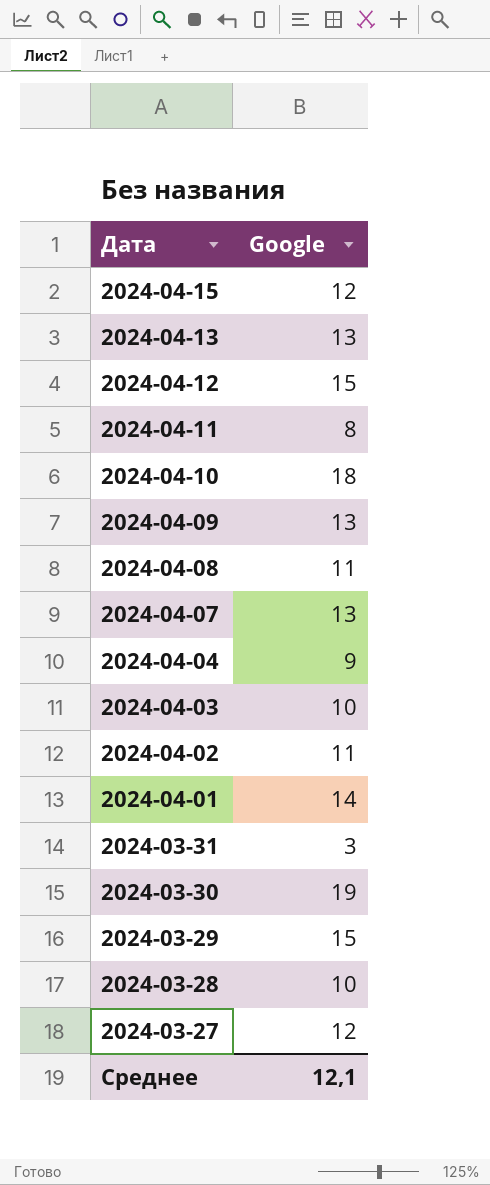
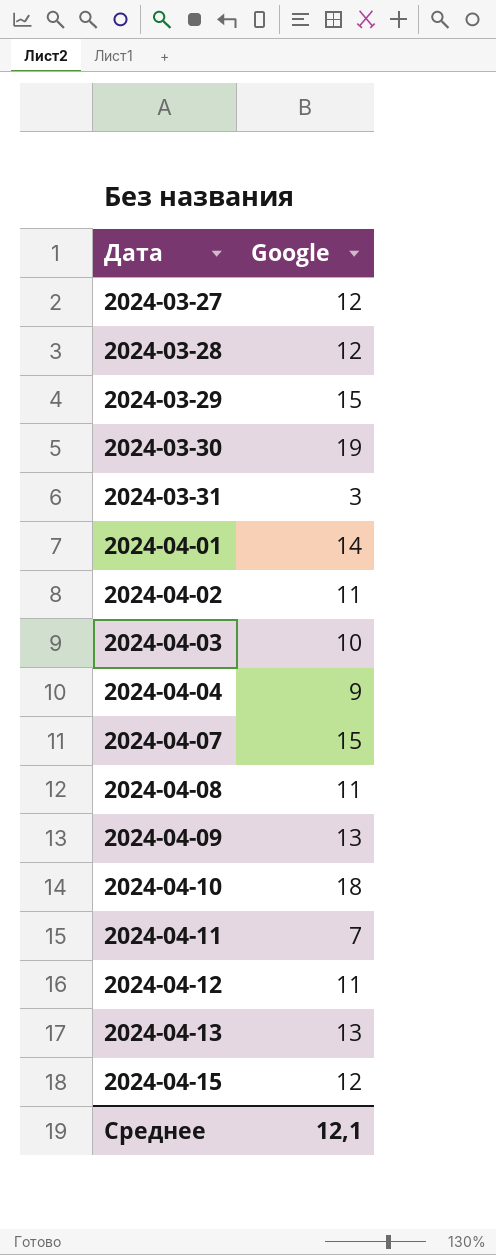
row order: Дата descending -> Дата ascending
2024-03-28 | Google: 10 -> 12
2024-04-07 | Google: 13 -> 15
2024-04-11 | Google: 8 -> 7
2024-04-12 | Google: 15 -> 11

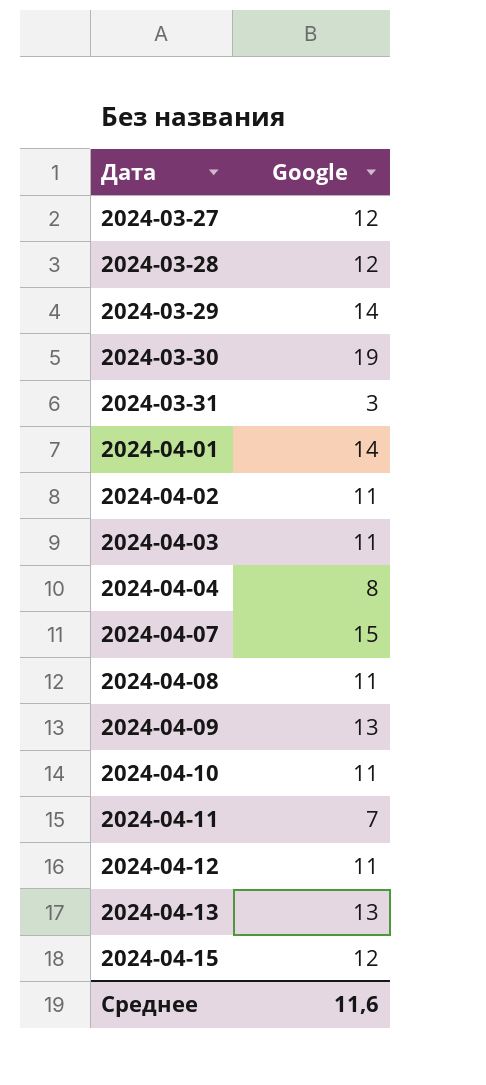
2024-03-29 | Google: 15 -> 14
2024-04-03 | Google: 10 -> 11
2024-04-04 | Google: 9 -> 8
2024-04-10 | Google: 18 -> 11
Среднее | Google: 12,1 -> 11,6

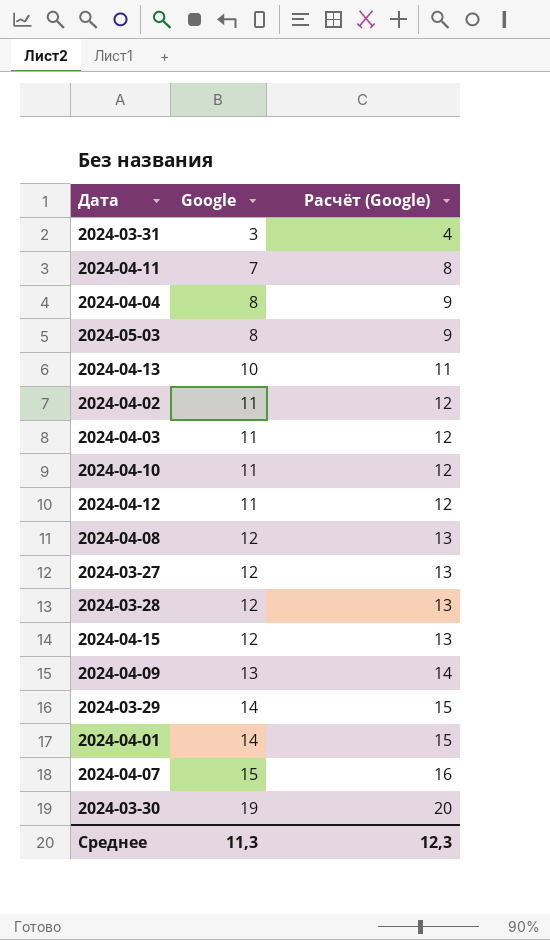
row order: Дата ascending -> Google ascending
column Расчёт (Google) | formula: none -> [Google] + 1
row 2024-05-03: none -> 8 | 9
2024-04-13 | Google: 13 -> 10
2024-04-08 | Google: 11 -> 12
Среднее | Google: 11,6 -> 11,3

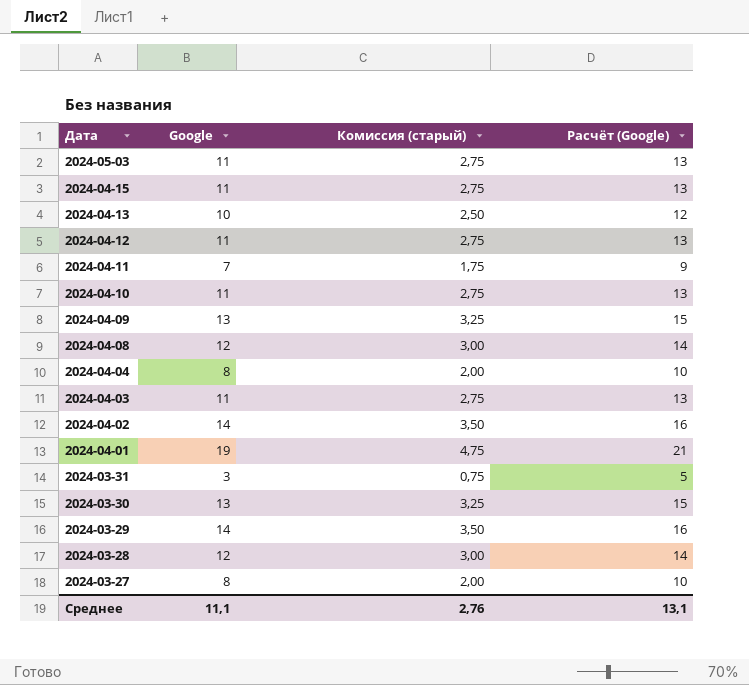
row order: Google ascending -> Дата descending
column Комиссия (старый) | formula: none -> [Google] * 0,25
column Расчёт (Google) | formula: [Google] + 1 -> [Google] + 2
row 2024-04-07: 15 | 16 -> none
2024-05-03 | Google: 8 -> 11
2024-04-15 | Google: 12 -> 11
2024-04-02 | Google: 11 -> 14
2024-04-01 | Google: 14 -> 19
2024-03-30 | Google: 19 -> 13
2024-03-27 | Google: 12 -> 8
Среднее | Google: 11,3 -> 11,1
Среднее | Расчёт (Google): 12,3 -> 13,1

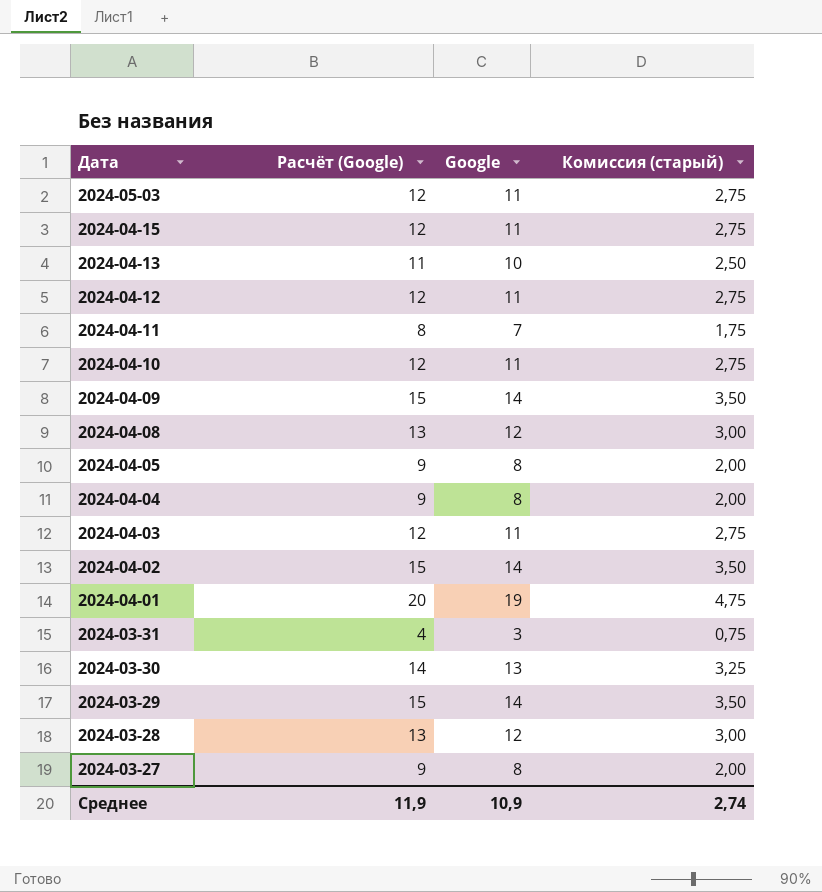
column Расчёт (Google) | formula: [Google] + 2 -> [Google] + 1
column Расчёт (Google) | position: 4 -> 2
2024-04-09 | Google: 13 -> 14
2024-04-09 | Комиссия (старый): 3,25 -> 3,50
row 2024-04-05: none -> 9 | 8 | 2,00
Среднее | Расчёт (Google): 13,1 -> 11,9
Среднее | Google: 11,1 -> 10,9
Среднее | Комиссия (старый): 2,76 -> 2,74

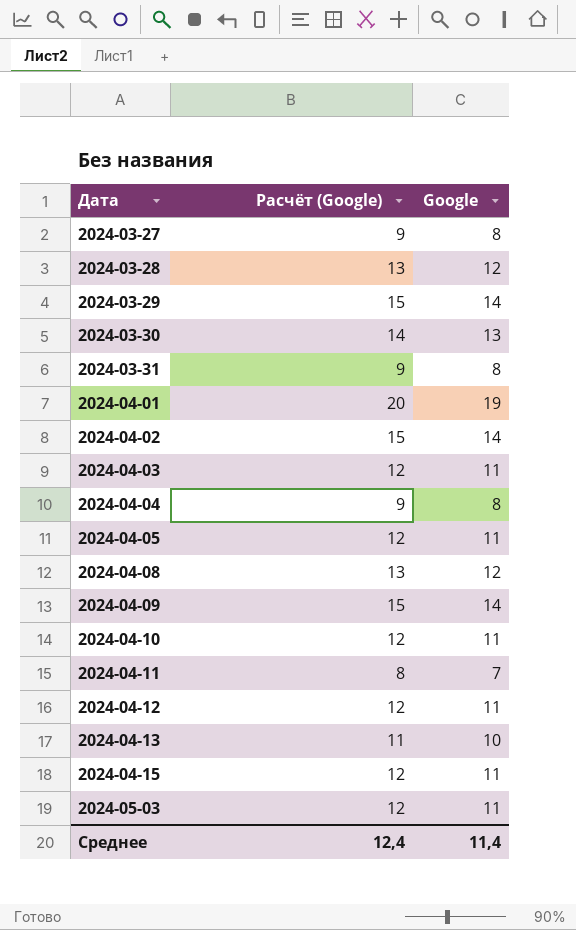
row order: Дата descending -> Дата ascending
column Комиссия (старый) | formula: [Google] * 0,25 -> none
2024-03-31 | Расчёт (Google): 4 -> 9
2024-03-31 | Google: 3 -> 8
2024-04-05 | Расчёт (Google): 9 -> 12
2024-04-05 | Google: 8 -> 11
Среднее | Расчёт (Google): 11,9 -> 12,4
Среднее | Google: 10,9 -> 11,4

